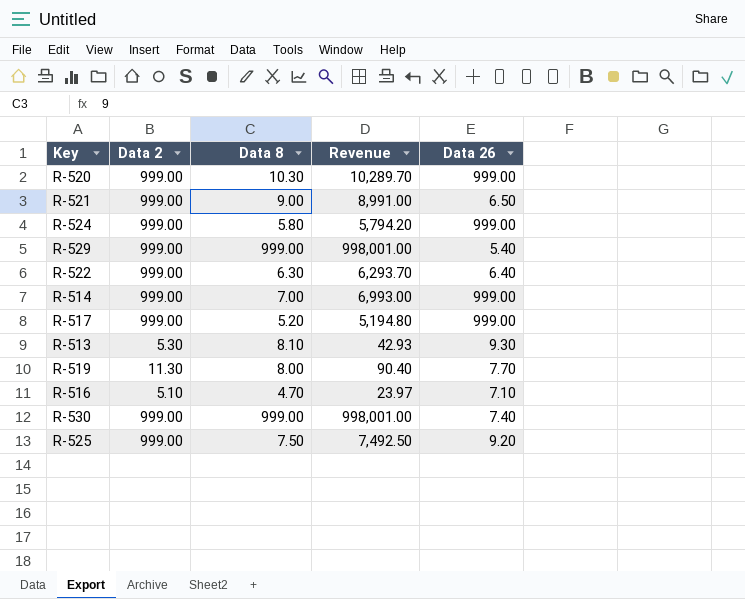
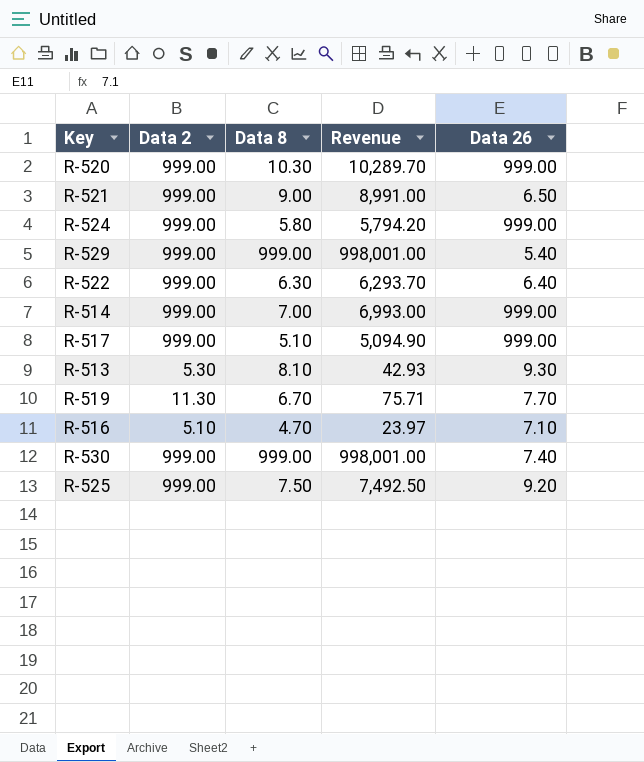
R-517 | Data 8: 5.20 -> 5.10
R-517 | Revenue: 5,194.80 -> 5,094.90
R-519 | Data 8: 8.00 -> 6.70
R-519 | Revenue: 90.40 -> 75.71

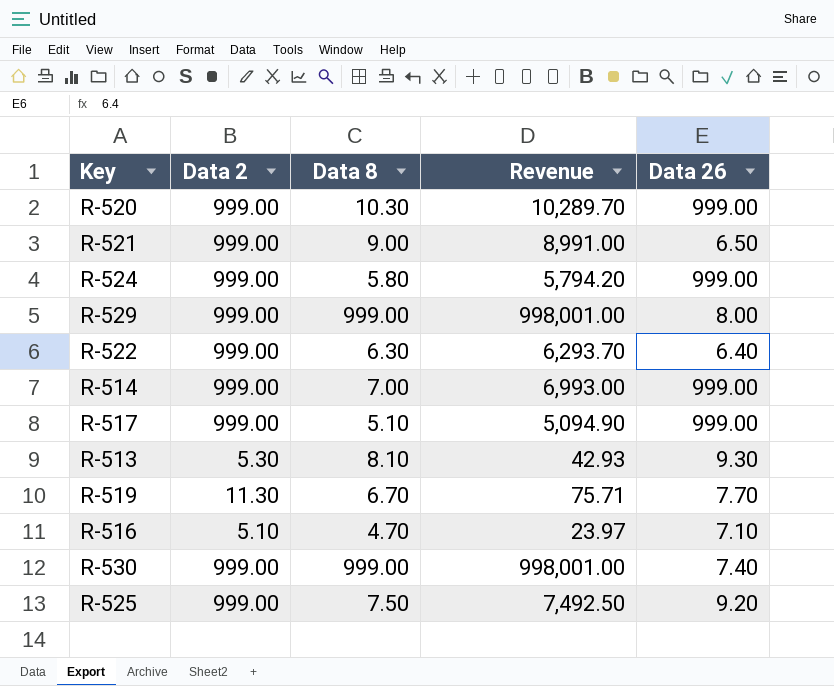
R-529 | Data 26: 5.40 -> 8.00

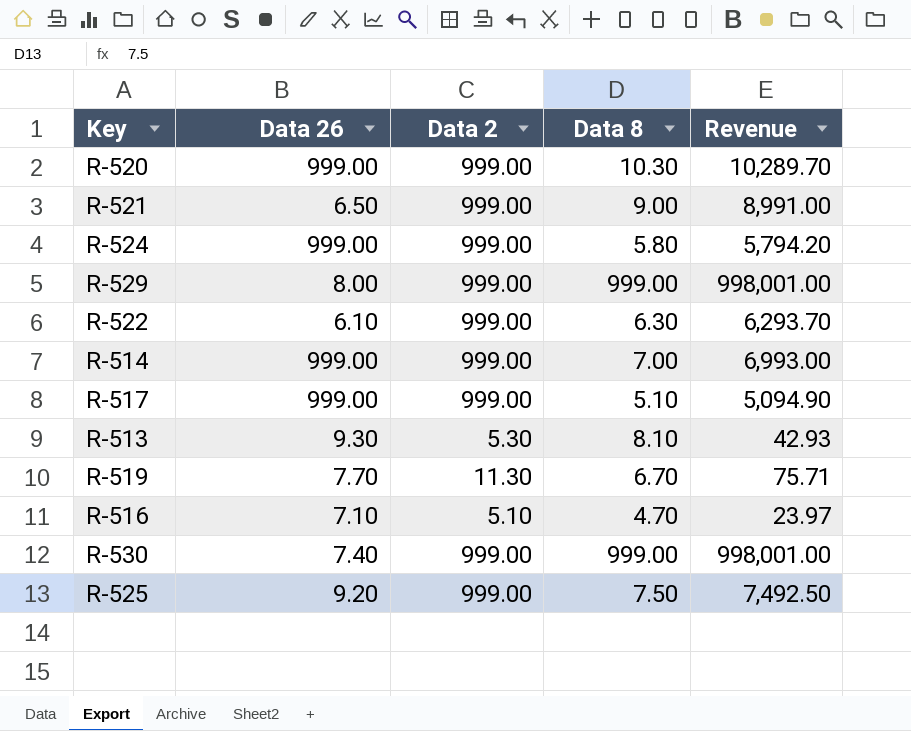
column Data 26 | position: 5 -> 2
R-522 | Data 26: 6.40 -> 6.10

